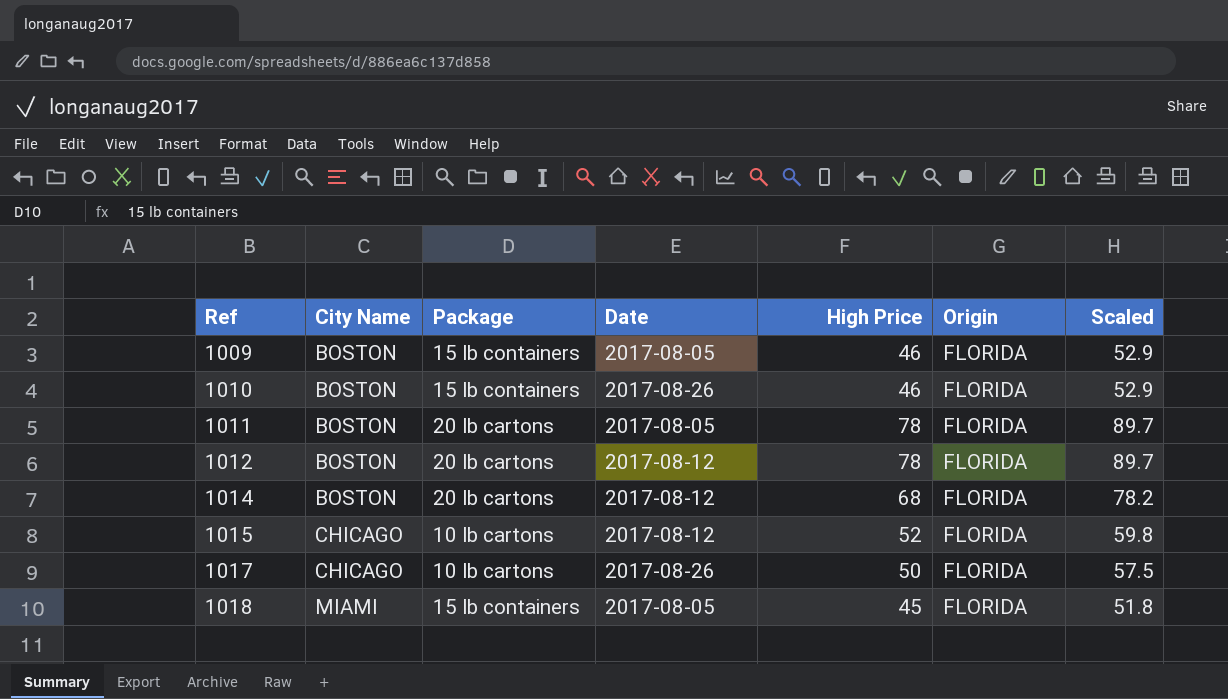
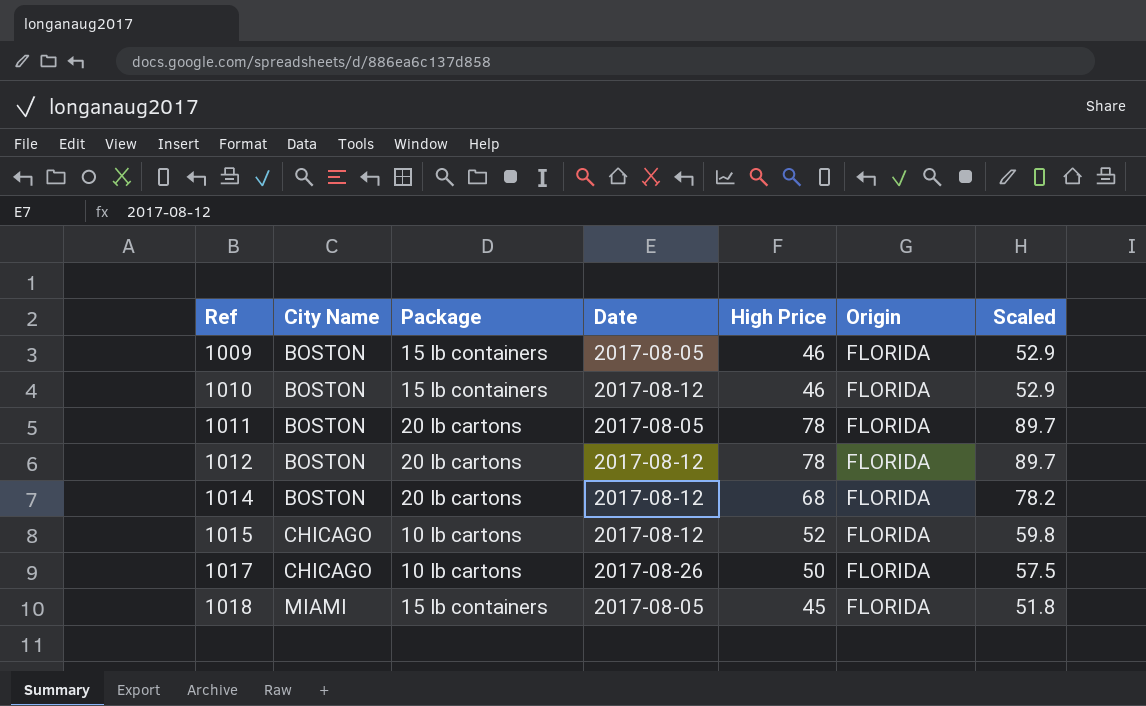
1010 | Date: 2017-08-26 -> 2017-08-12

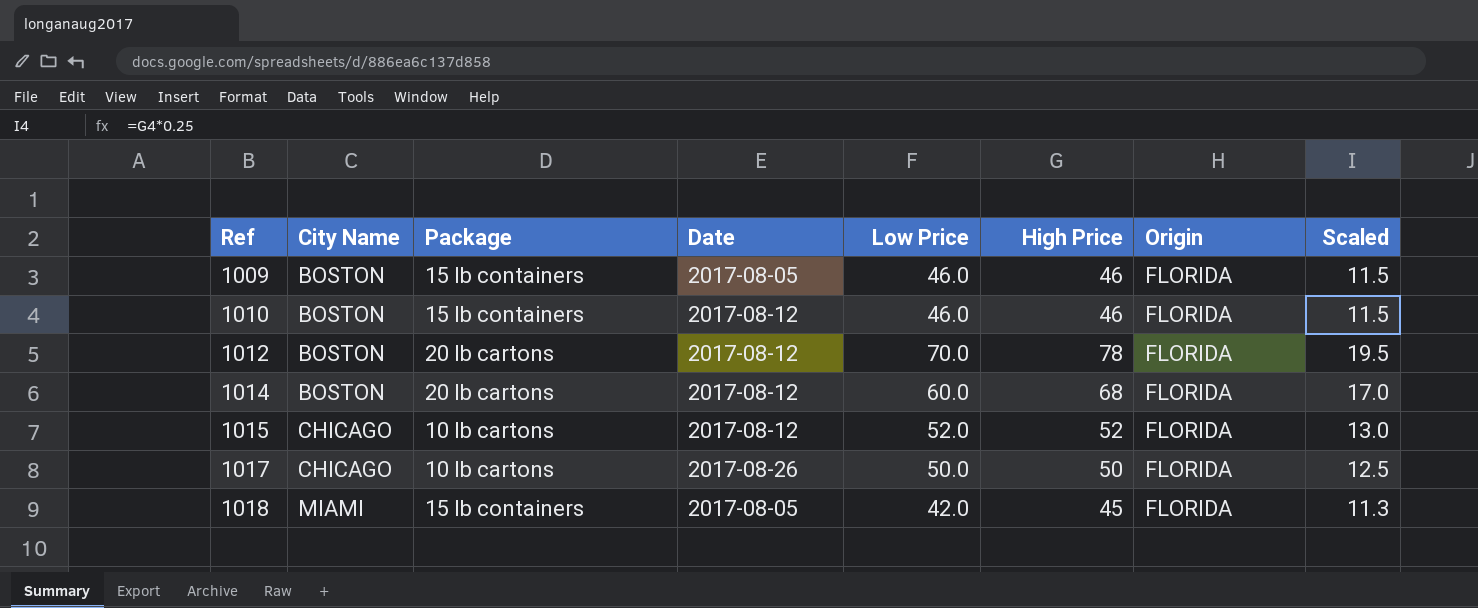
column Low Price | position: none -> 5
column Scaled | formula: [High Price] * 1.15 -> [High Price] * 0.25
row 1011: BOSTON | 20 lb cartons | 2017-08-05 | 78 | FLORIDA | 89.7 -> none

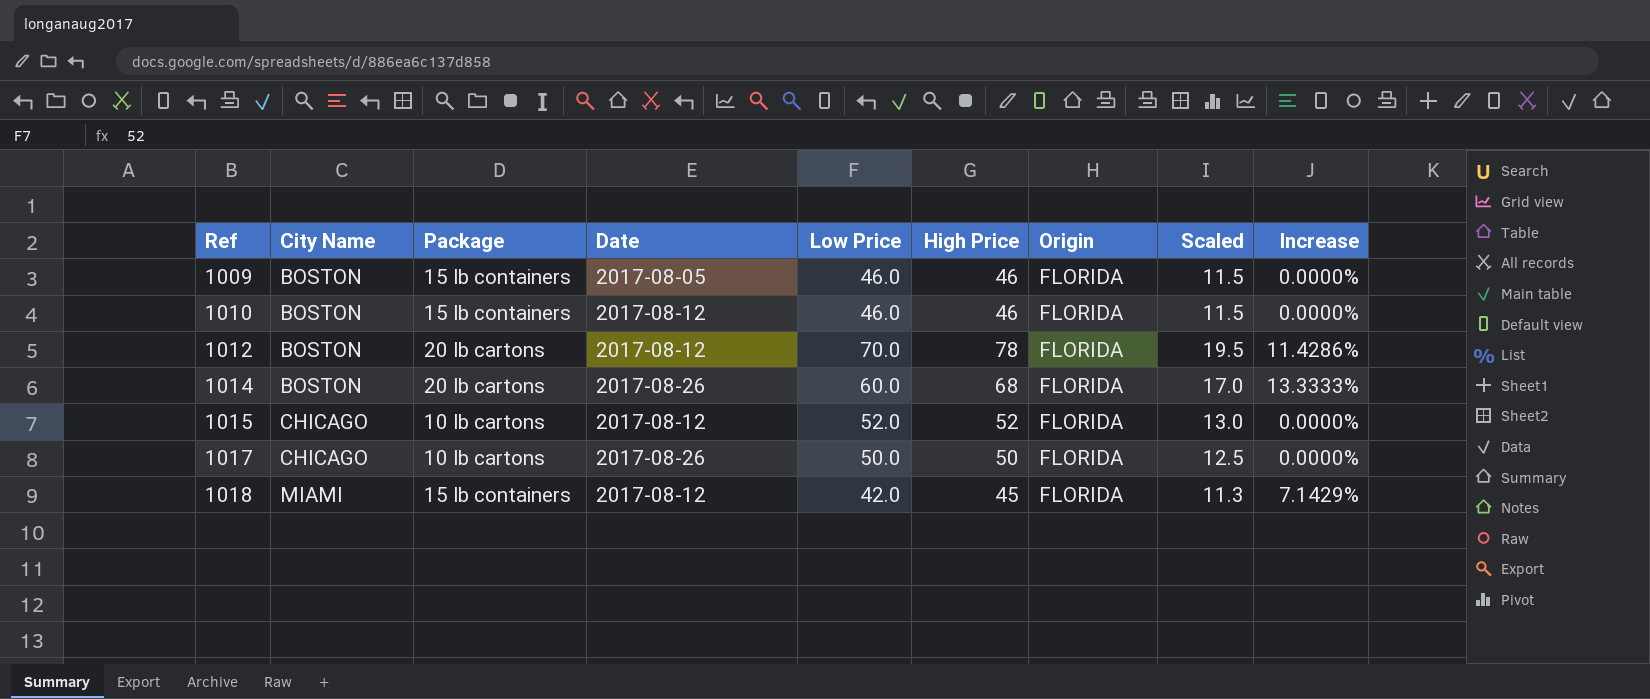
column Increase | formula: none -> ([High Price] - [Low Price]) / [Low Price]
1014 | Date: 2017-08-12 -> 2017-08-26
1018 | Date: 2017-08-05 -> 2017-08-12

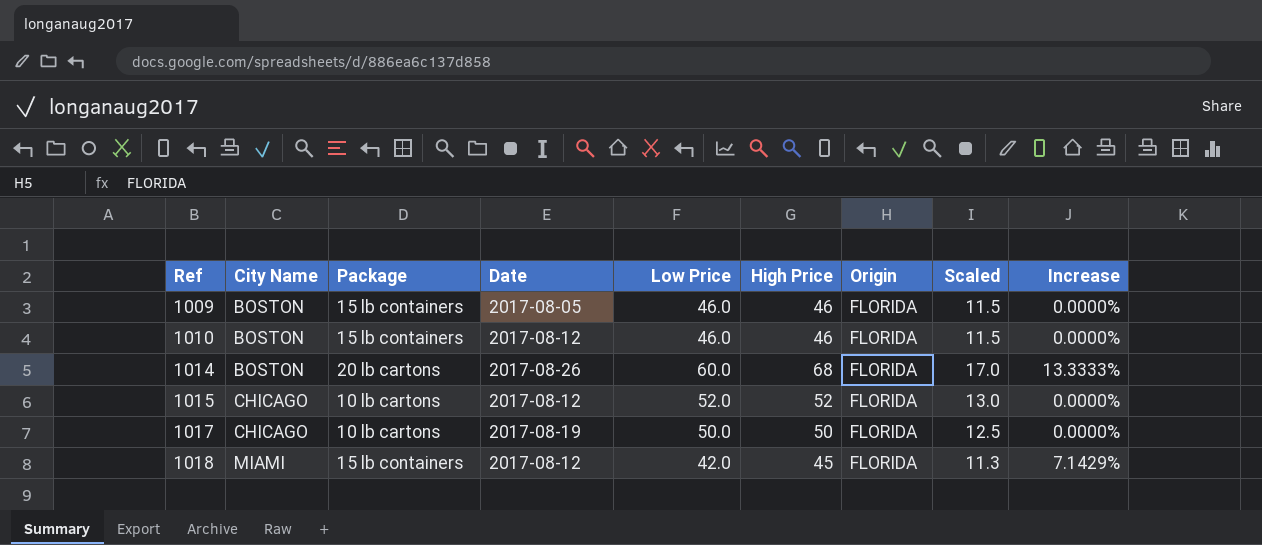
row 1012: BOSTON | 20 lb cartons | 2017-08-12 | 70.0 | 78 | FLORIDA | 19.5 | 11.4286% -> none
1017 | Date: 2017-08-26 -> 2017-08-19

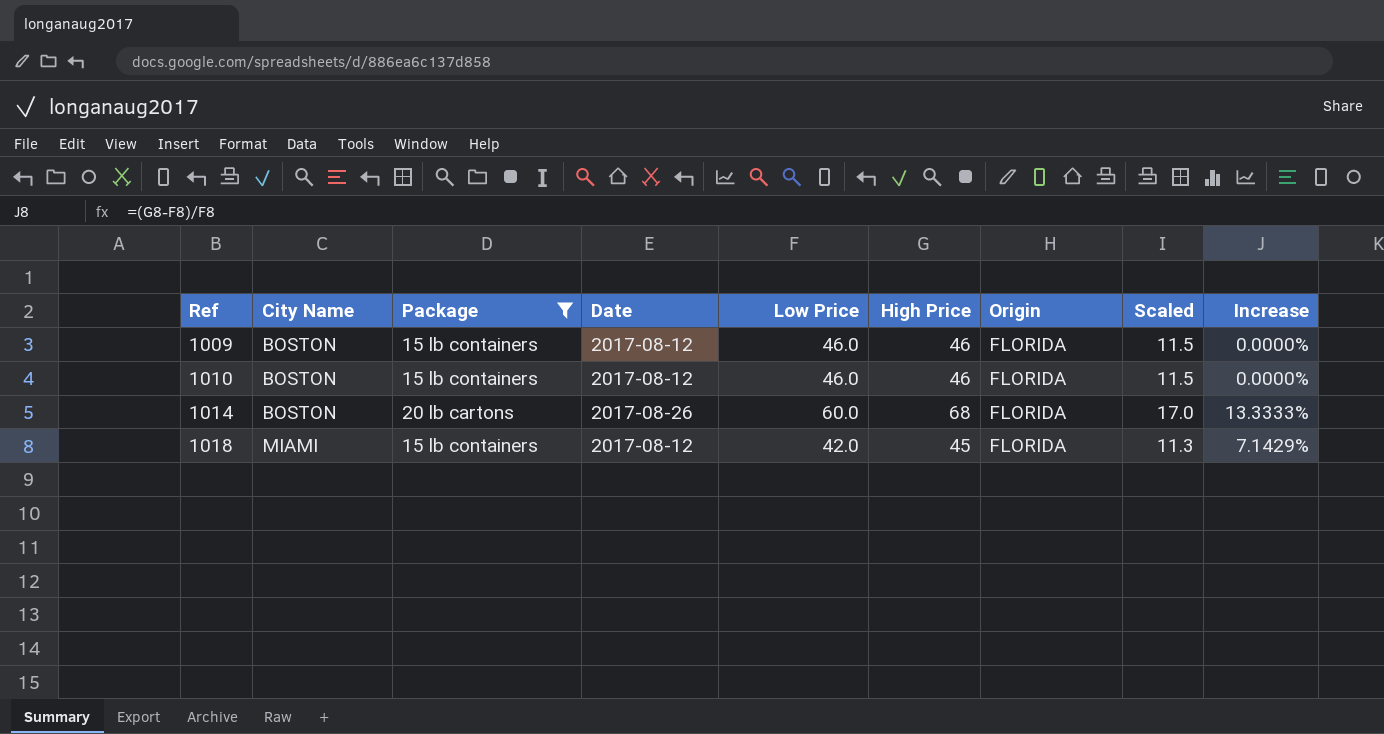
filter: none -> Package != 10 lb cartons
1009 | Date: 2017-08-05 -> 2017-08-12

